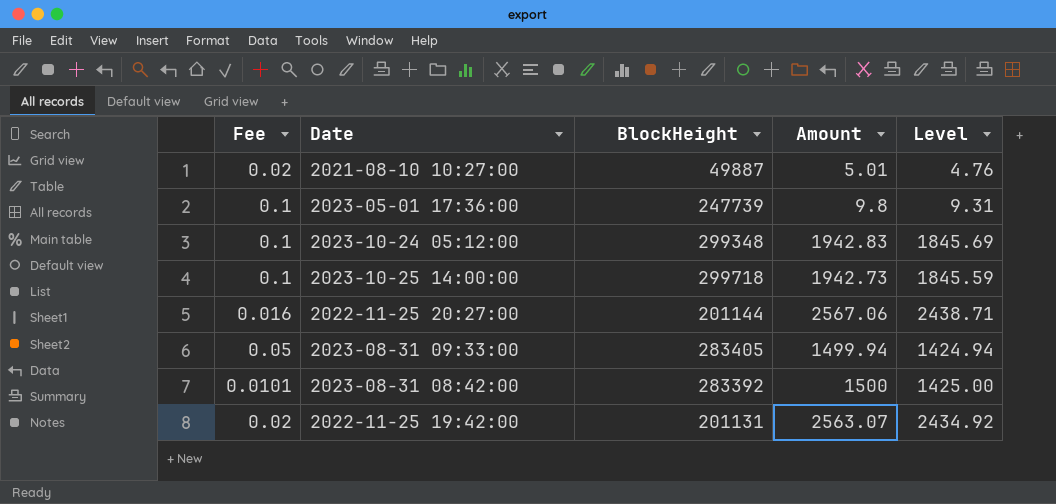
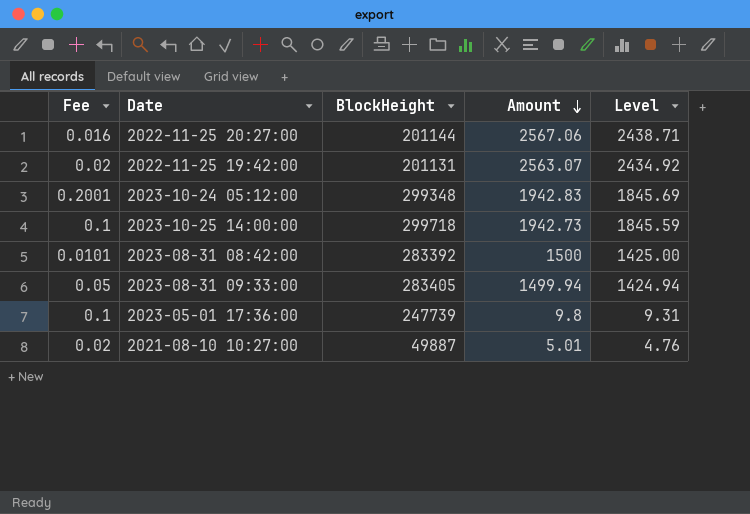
row order: none -> Amount descending
2023-10-24 05:12:00 | Fee: 0.1 -> 0.2001

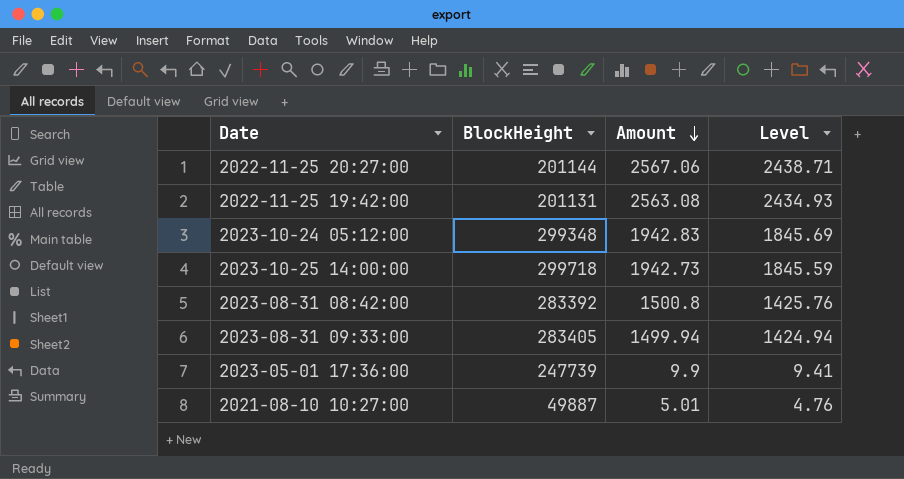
column Fee | position: 1 -> none
2022-11-25 19:42:00 | Amount: 2563.07 -> 2563.08
2022-11-25 19:42:00 | Level: 2434.92 -> 2434.93
2023-08-31 08:42:00 | Amount: 1500 -> 1500.8
2023-08-31 08:42:00 | Level: 1425.00 -> 1425.76
2023-05-01 17:36:00 | Amount: 9.8 -> 9.9
2023-05-01 17:36:00 | Level: 9.31 -> 9.41

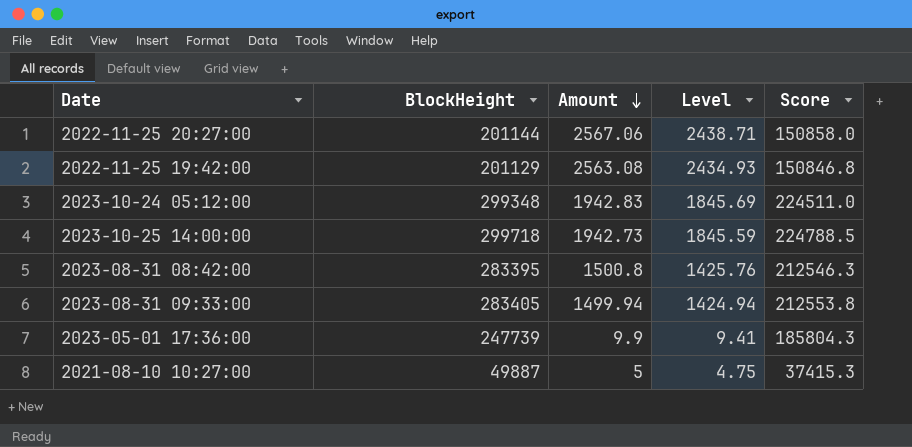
column Score | formula: none -> [BlockHeight] * 0.75
2022-11-25 19:42:00 | BlockHeight: 201131 -> 201129
2023-08-31 08:42:00 | BlockHeight: 283392 -> 283395
2021-08-10 10:27:00 | Amount: 5.01 -> 5
2021-08-10 10:27:00 | Level: 4.76 -> 4.75

